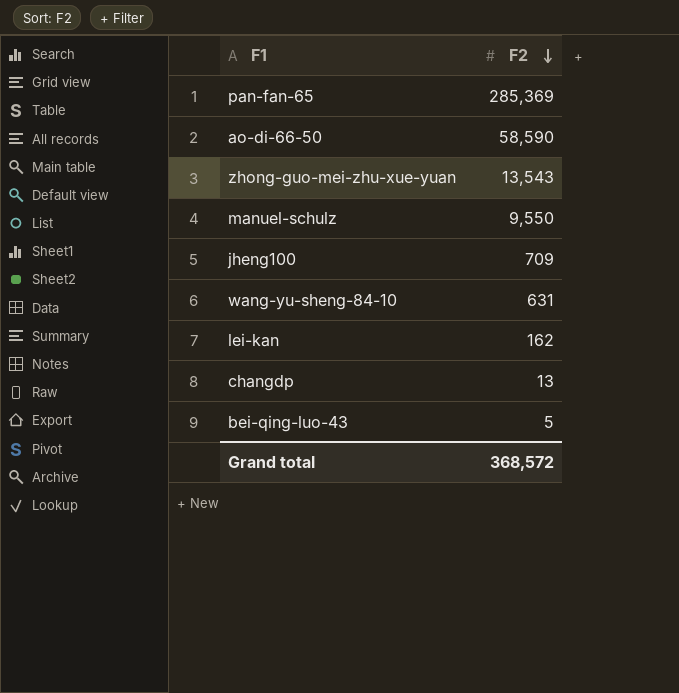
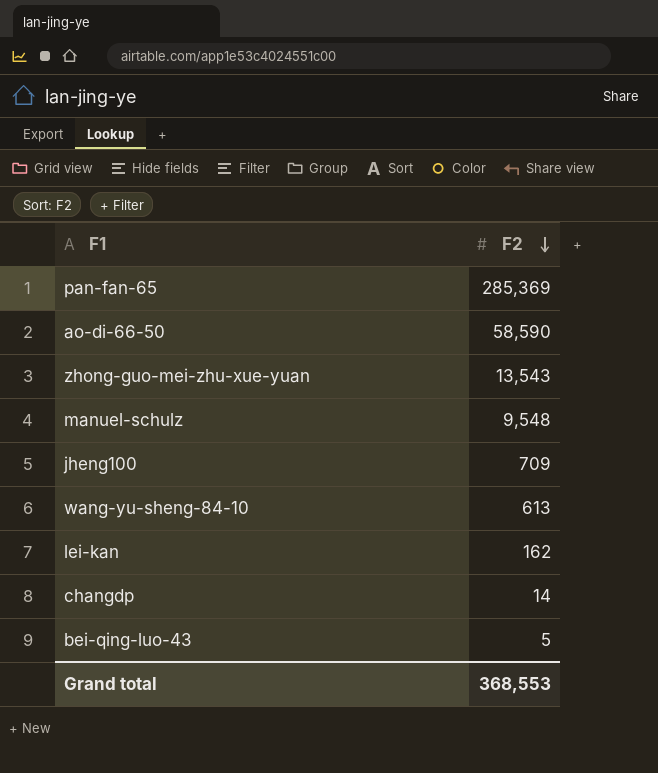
manuel-schulz | F2: 9,550 -> 9,548
wang-yu-sheng-84-10 | F2: 631 -> 613
changdp | F2: 13 -> 14
Grand total | F2: 368,572 -> 368,553

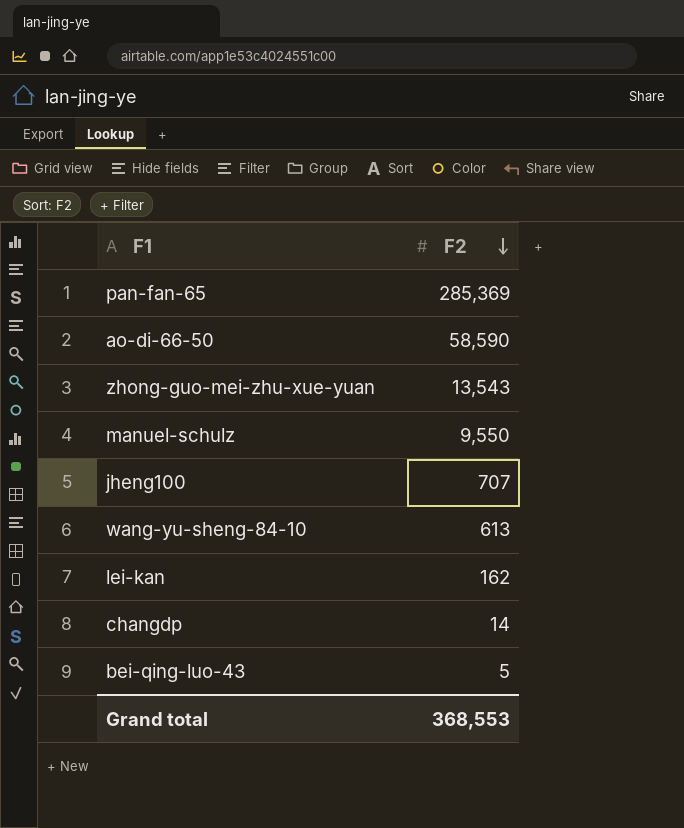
manuel-schulz | F2: 9,548 -> 9,550
jheng100 | F2: 709 -> 707

